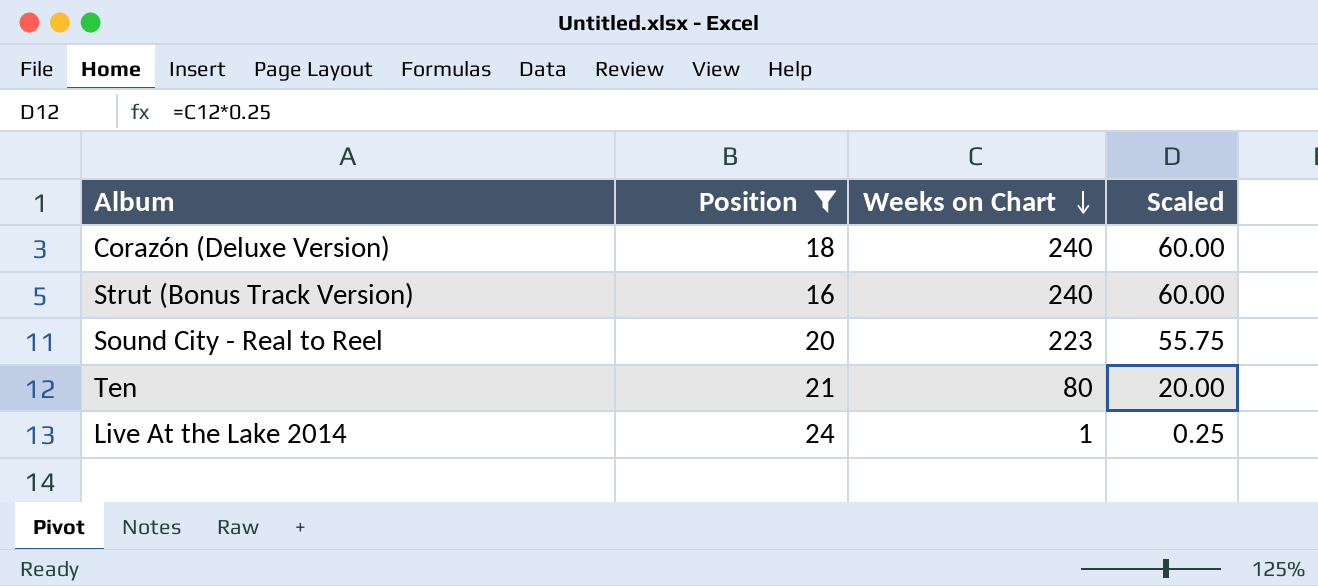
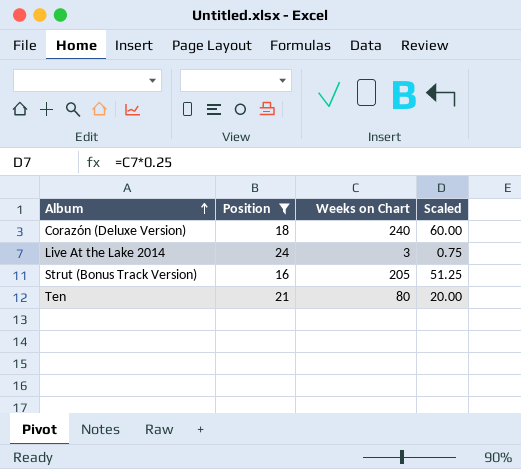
row order: Weeks on Chart descending -> Album ascending
row Sound City - Real to Reel: 20 | 223 | 55.75 -> none
Live At the Lake 2014 | Weeks on Chart: 1 -> 3
Live At the Lake 2014 | Scaled: 0.25 -> 0.75
Strut (Bonus Track Version) | Weeks on Chart: 240 -> 205
Strut (Bonus Track Version) | Scaled: 60.00 -> 51.25

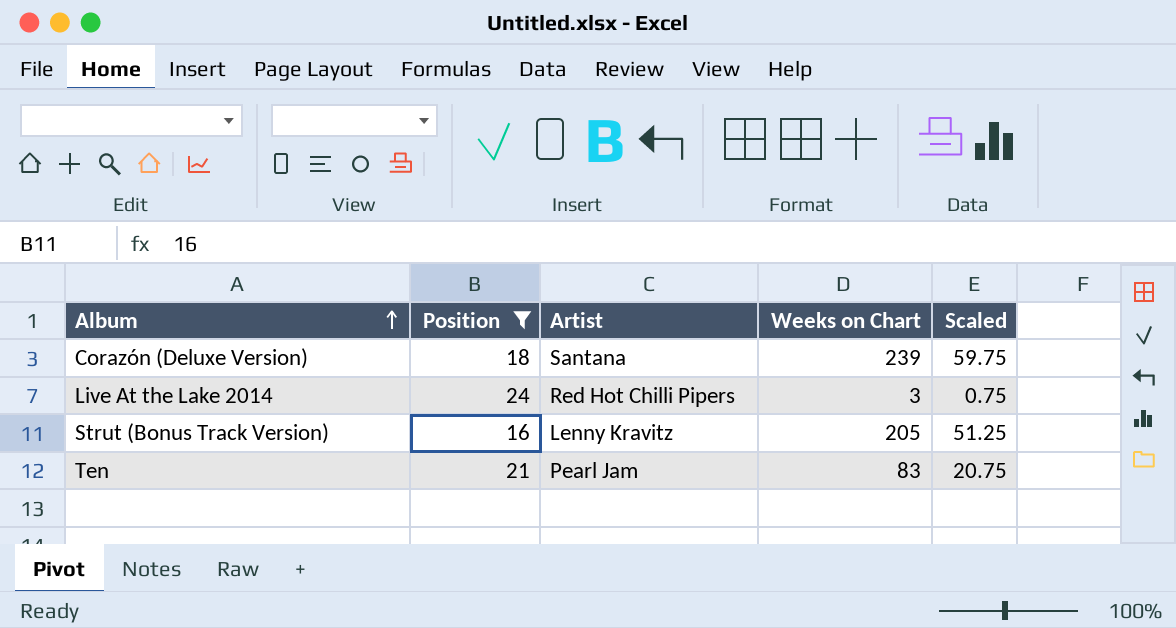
column Artist | position: none -> 3
Corazón (Deluxe Version) | Weeks on Chart: 240 -> 239
Corazón (Deluxe Version) | Scaled: 60.00 -> 59.75
Ten | Weeks on Chart: 80 -> 83
Ten | Scaled: 20.00 -> 20.75

